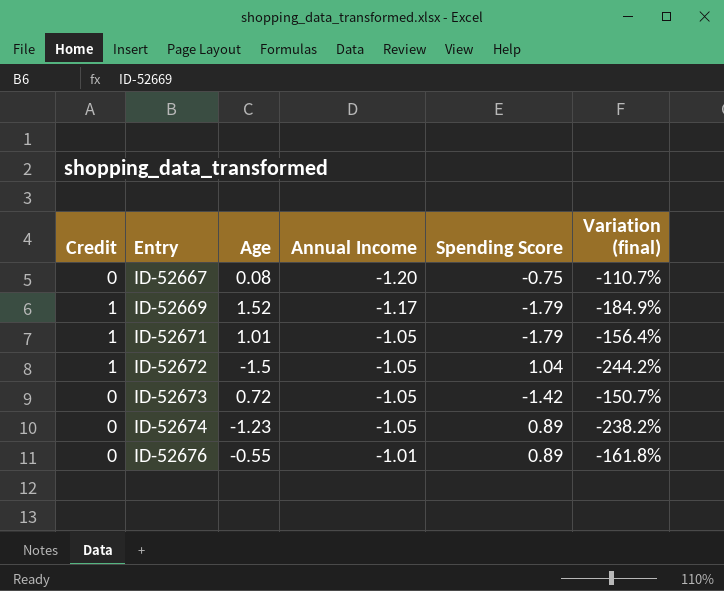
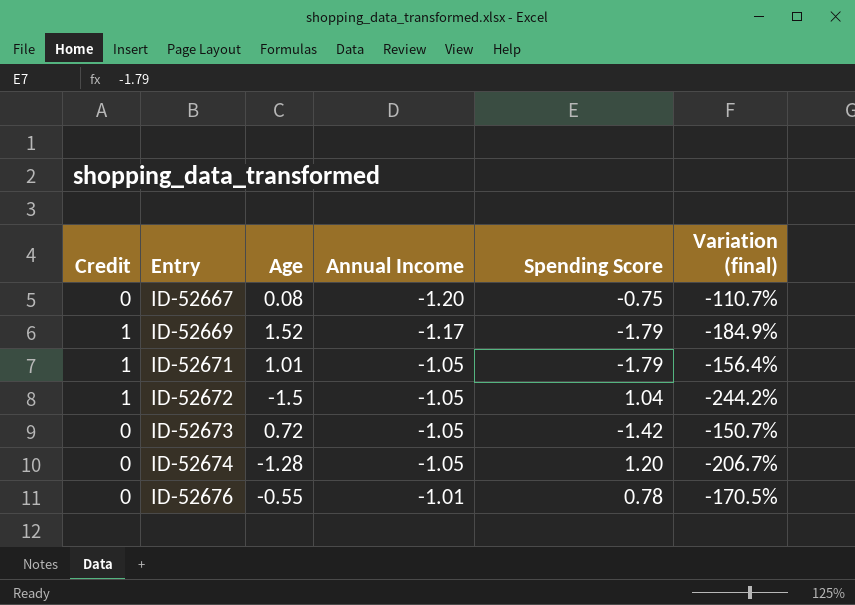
ID-52674 | Age: -1.23 -> -1.28
ID-52674 | Spending Score: 0.89 -> 1.20
ID-52674 | Variation (final): -238.2% -> -206.7%
ID-52676 | Spending Score: 0.89 -> 0.78
ID-52676 | Variation (final): -161.8% -> -170.5%

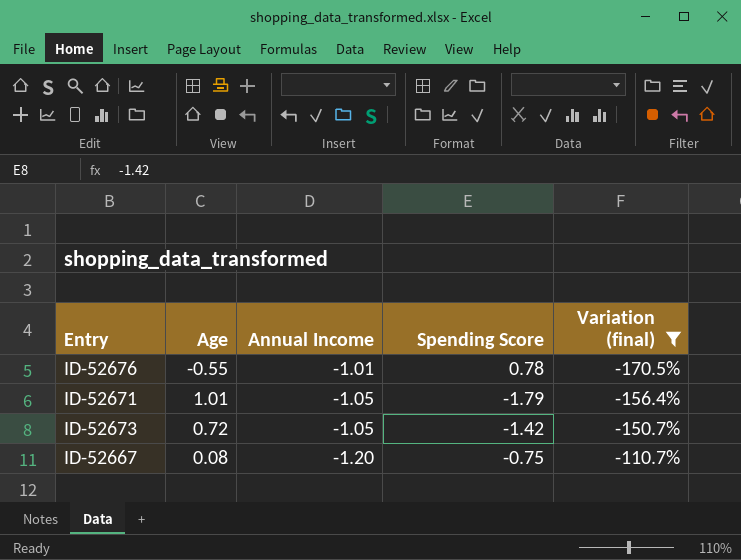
filter: none -> Variation (final) >= -170.5%
row order: Entry ascending -> Annual Income descending
column Credit | position: 1 -> none

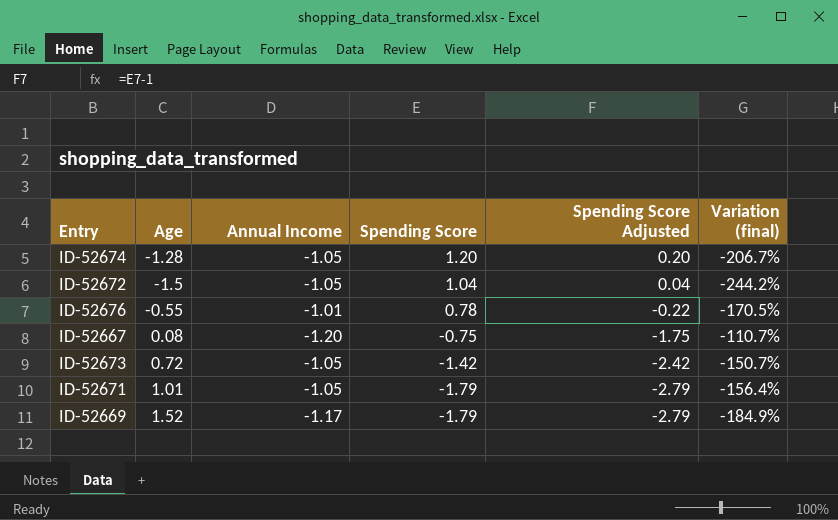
filter: Variation (final) >= -170.5% -> none
row order: Annual Income descending -> Spending Score descending
column Spending Score Adjusted | formula: none -> [Spending Score] - 1

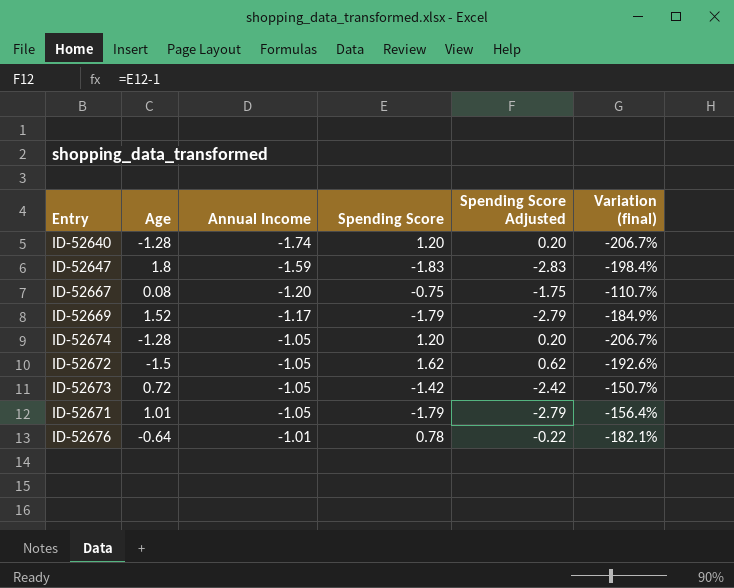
row order: Spending Score descending -> Annual Income ascending
row ID-52640: none -> -1.28 | -1.74 | 1.20 | 0.20 | -206.7%
row ID-52647: none -> 1.8 | -1.59 | -1.83 | -2.83 | -198.4%
ID-52672 | Spending Score: 1.04 -> 1.62
ID-52672 | Spending Score Adjusted: 0.04 -> 0.62
ID-52672 | Variation (final): -244.2% -> -192.6%
ID-52676 | Age: -0.55 -> -0.64
ID-52676 | Variation (final): -170.5% -> -182.1%

